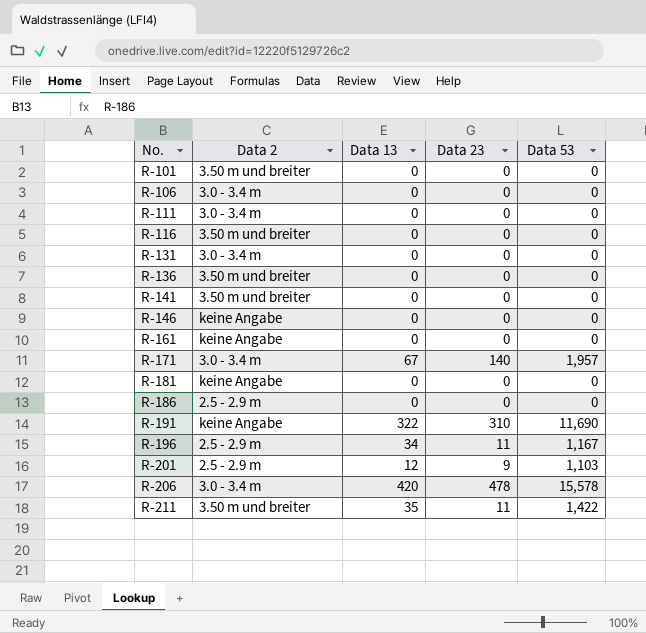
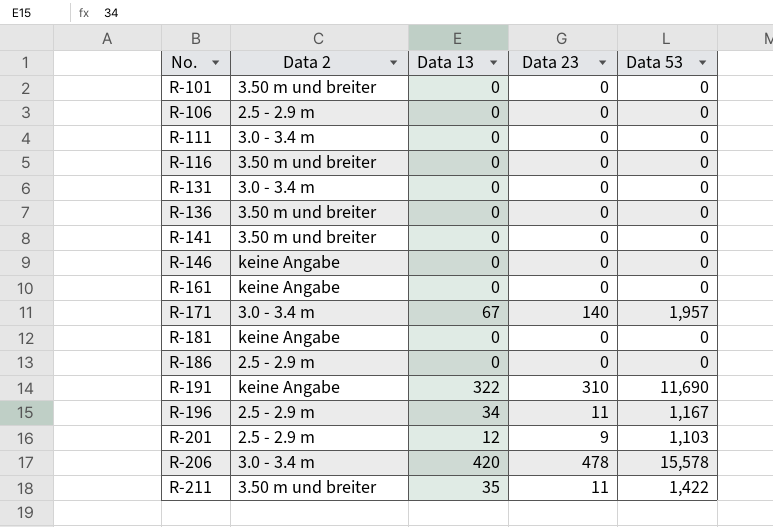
R-106 | Data 2: 3.0 - 3.4 m -> 2.5 - 2.9 m

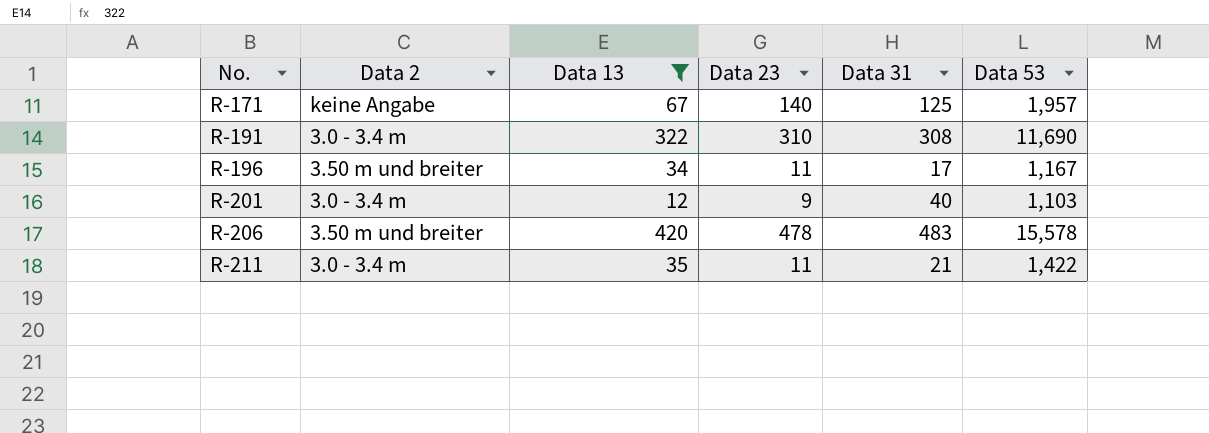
filter: none -> Data 13 != 0
column Data 31 | position: none -> 5
R-171 | Data 2: 3.0 - 3.4 m -> keine Angabe
R-191 | Data 2: keine Angabe -> 3.0 - 3.4 m
R-196 | Data 2: 2.5 - 2.9 m -> 3.50 m und breiter
R-201 | Data 2: 2.5 - 2.9 m -> 3.0 - 3.4 m
R-206 | Data 2: 3.0 - 3.4 m -> 3.50 m und breiter
R-211 | Data 2: 3.50 m und breiter -> 3.0 - 3.4 m

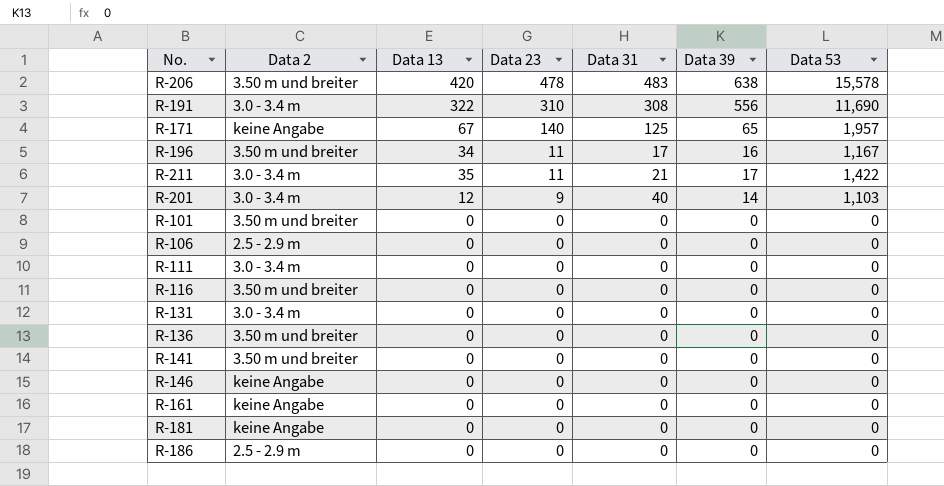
filter: Data 13 != 0 -> none
row order: No. ascending -> Data 23 descending
column Data 39 | position: none -> 6

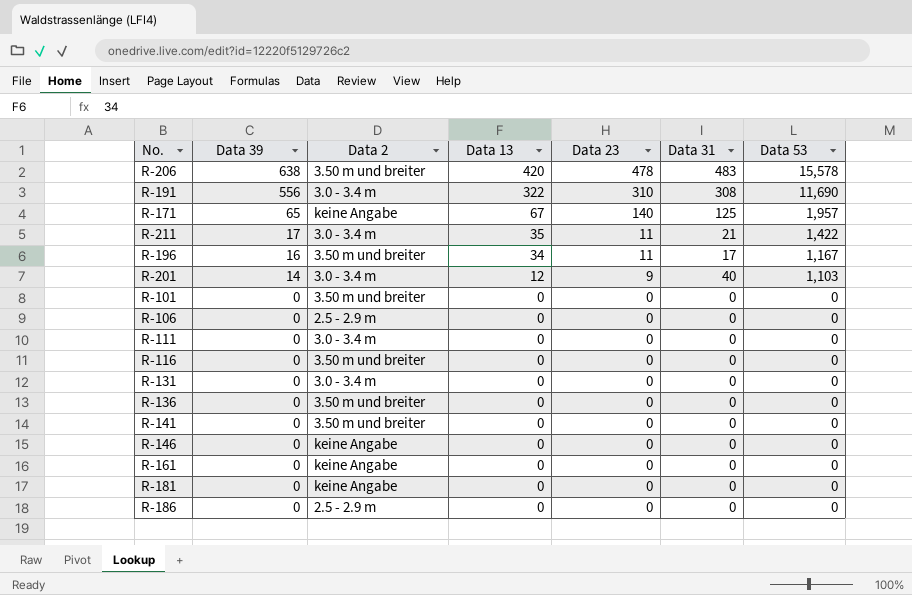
row order: Data 23 descending -> Data 39 descending
column Data 39 | position: 6 -> 2

